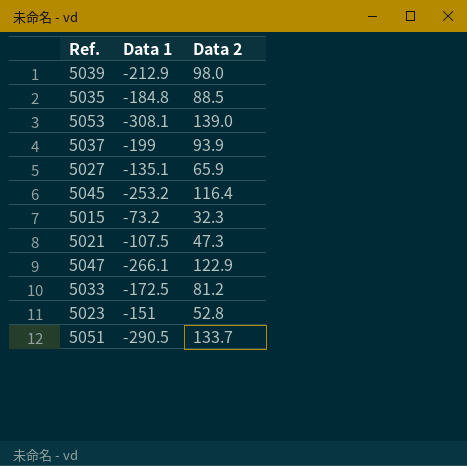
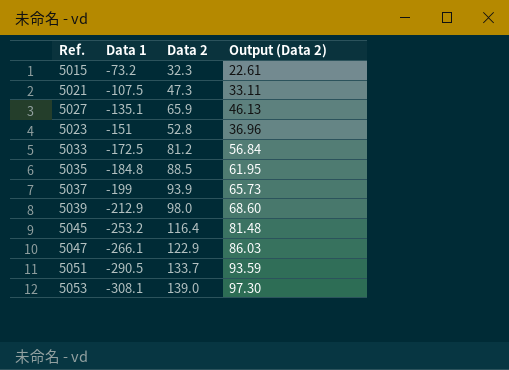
row order: none -> Data 1 descending
column Output (Data 2) | formula: none -> [Data 2] * 0.7

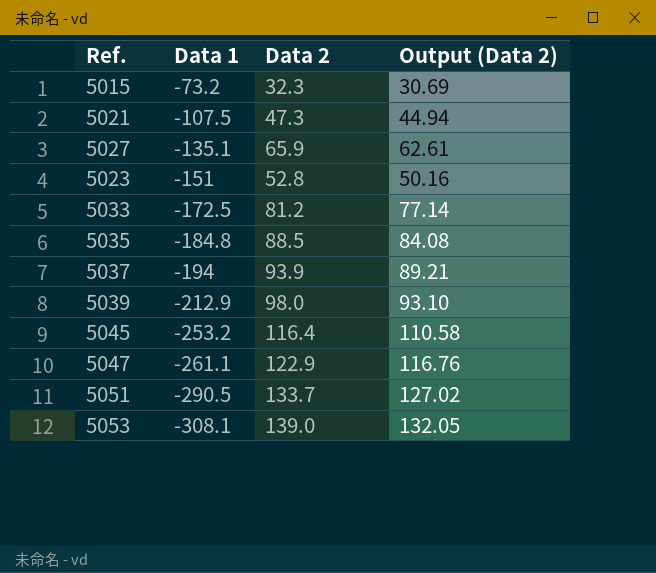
column Output (Data 2) | formula: [Data 2] * 0.7 -> [Data 2] * 0.95
5037 | Data 1: -199 -> -194
5047 | Data 1: -266.1 -> -261.1

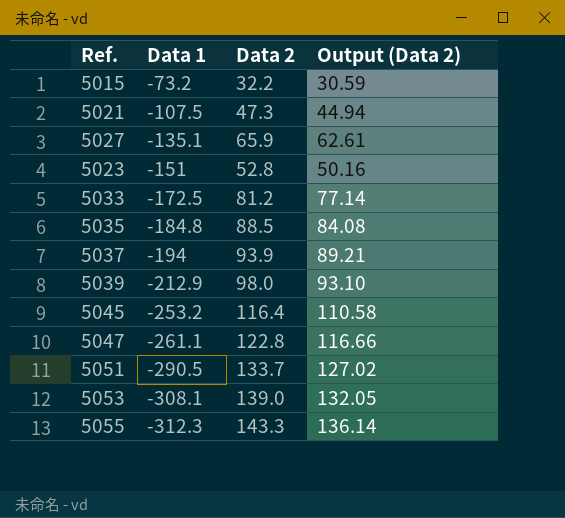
5015 | Data 2: 32.3 -> 32.2
5015 | Output (Data 2): 30.69 -> 30.59
5047 | Data 2: 122.9 -> 122.8
5047 | Output (Data 2): 116.76 -> 116.66
row 5055: none -> -312.3 | 143.3 | 136.14

